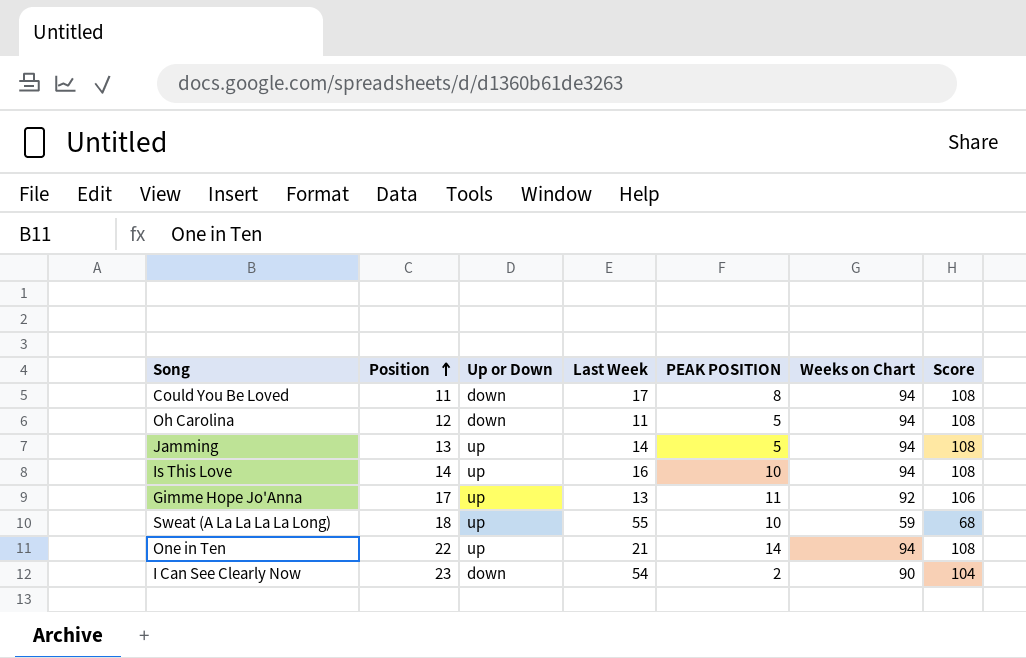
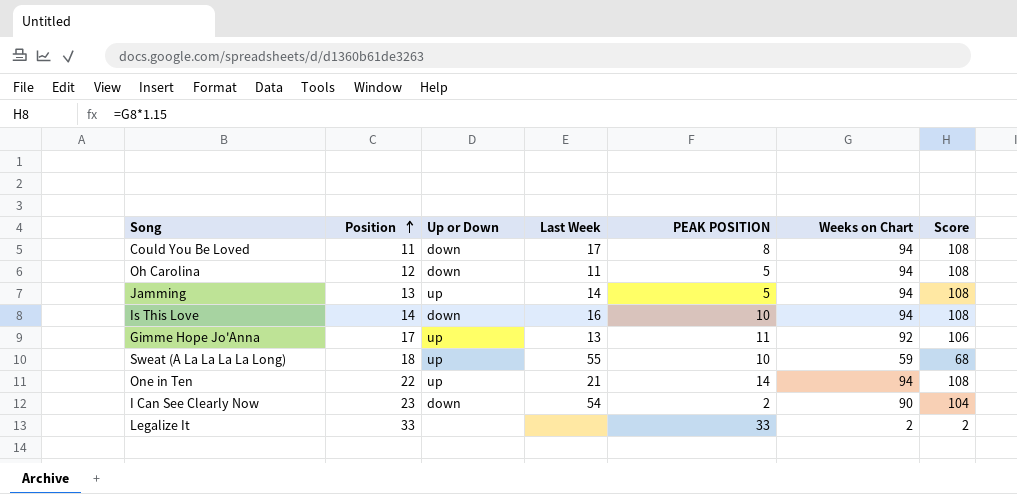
Is This Love | Up or Down: up -> down
row Legalize It: none -> 33 | none | none | 33 | 2 | 2

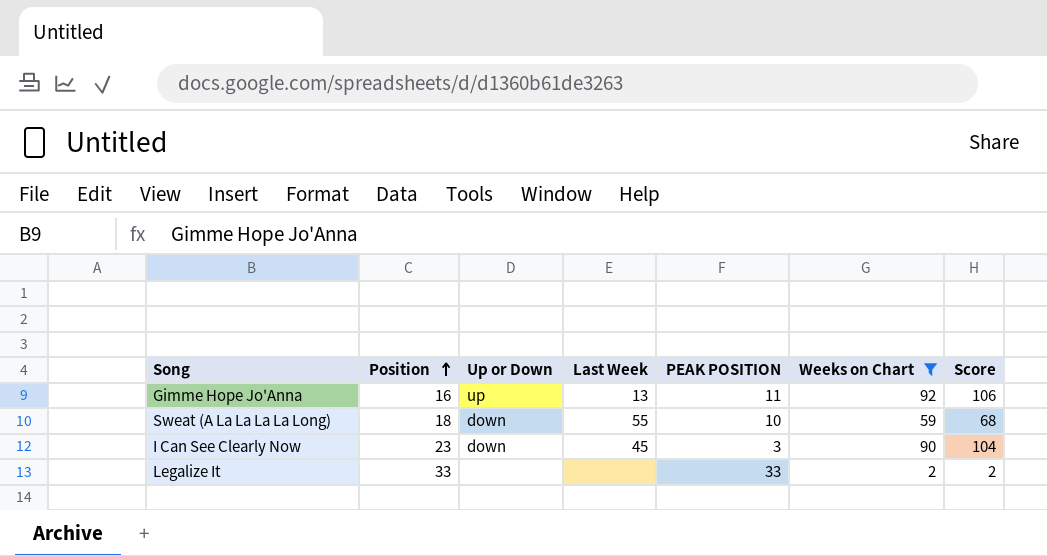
filter: none -> Weeks on Chart != 94
Gimme Hope Jo'Anna | Position: 17 -> 16
Sweat (A La La La La Long) | Up or Down: up -> down
I Can See Clearly Now | Last Week: 54 -> 45
I Can See Clearly Now | PEAK POSITION: 2 -> 3

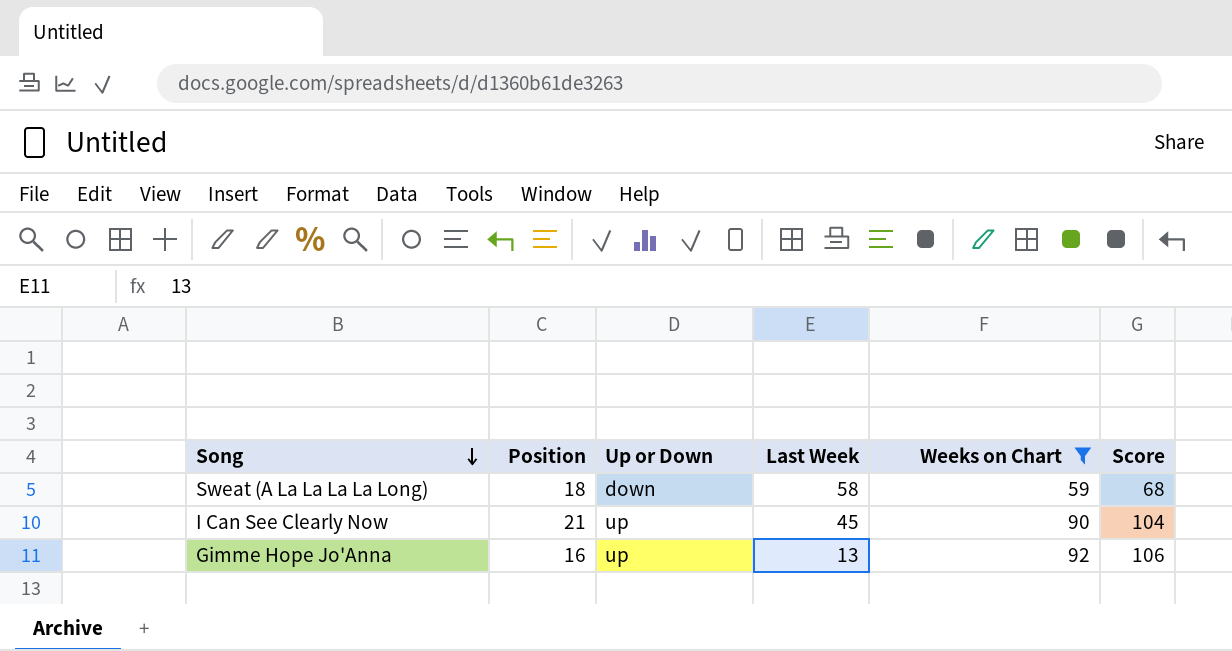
row order: Position ascending -> Song descending
column PEAK POSITION | position: 5 -> none
row Legalize It: 33 | none | none | 33 | 2 | 2 -> none
Sweat (A La La La La Long) | Last Week: 55 -> 58
I Can See Clearly Now | Position: 23 -> 21
I Can See Clearly Now | Up or Down: down -> up

